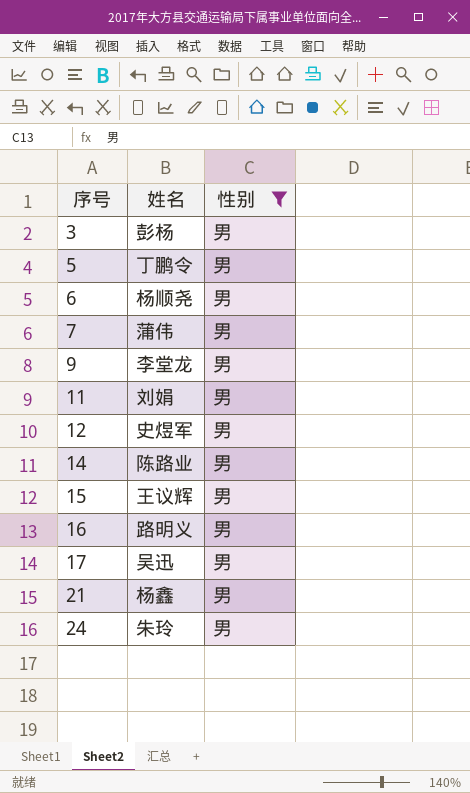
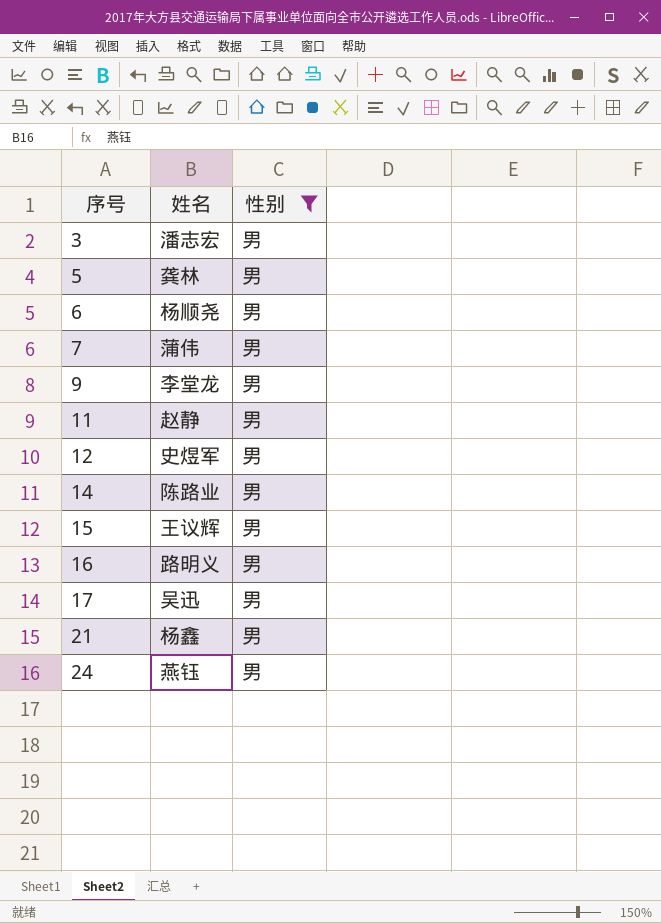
3 | 姓名: 彭杨 -> 潘志宏
5 | 姓名: 丁鹏令 -> 龚林
11 | 姓名: 刘娟 -> 赵静
24 | 姓名: 朱玲 -> 燕钰

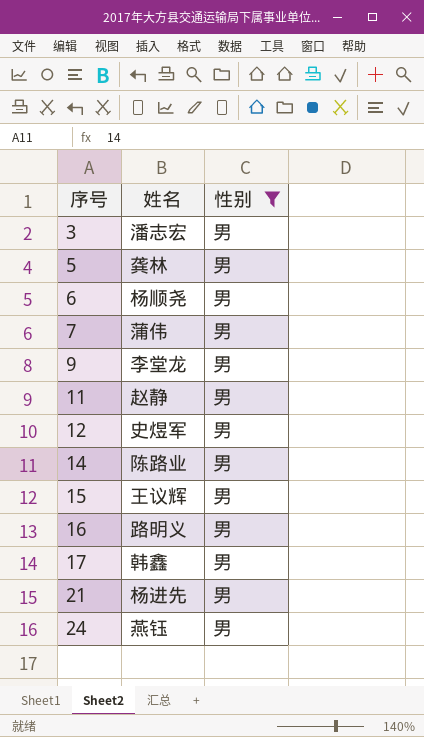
17 | 姓名: 吴迅 -> 韩鑫
21 | 姓名: 杨鑫 -> 杨进先

